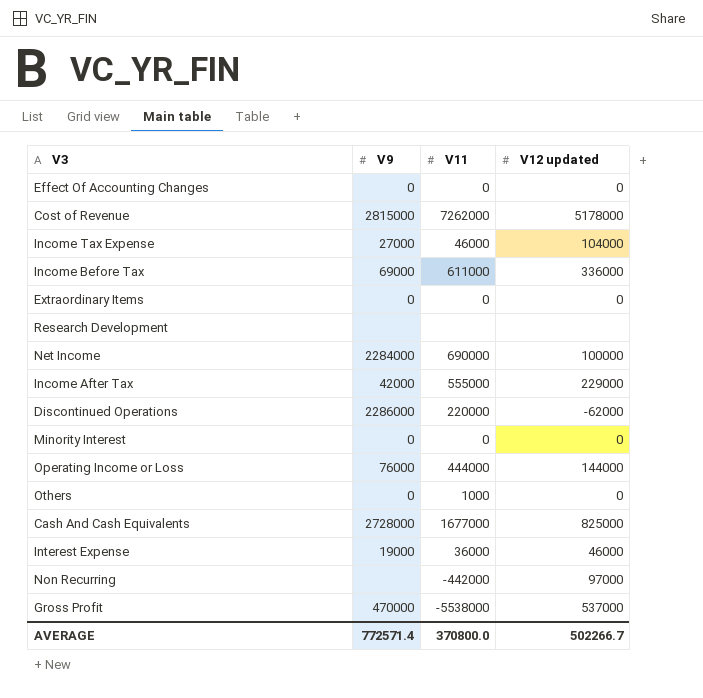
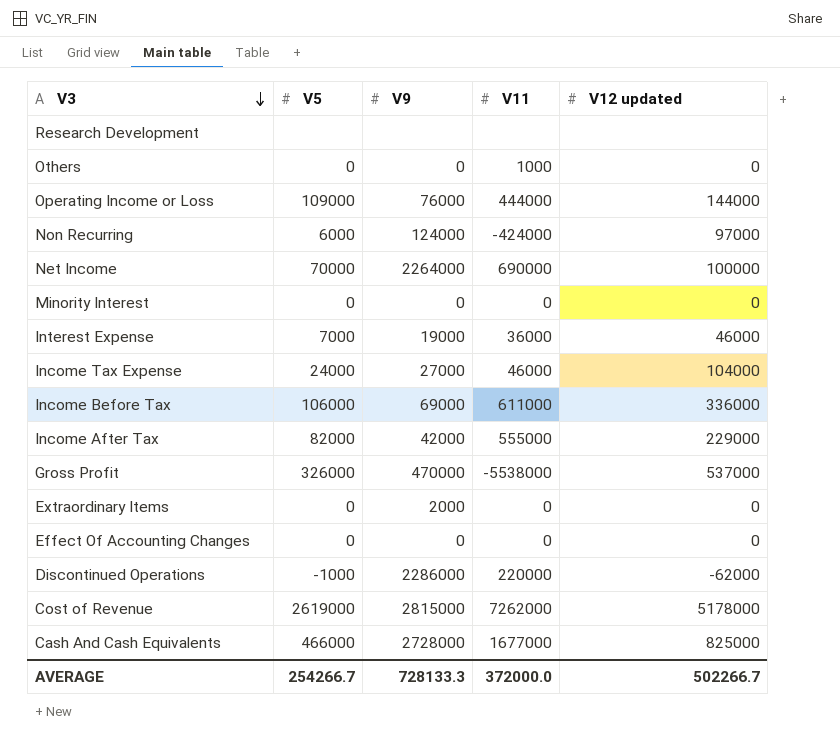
row order: none -> V3 descending
column V5 | position: none -> 2
Non Recurring | V9: none -> 124000
Non Recurring | V11: -442000 -> -424000
Net Income | V9: 2284000 -> 2264000
Extraordinary Items | V9: 0 -> 2000
AVERAGE | V9: 772571.4 -> 728133.3
AVERAGE | V11: 370800.0 -> 372000.0

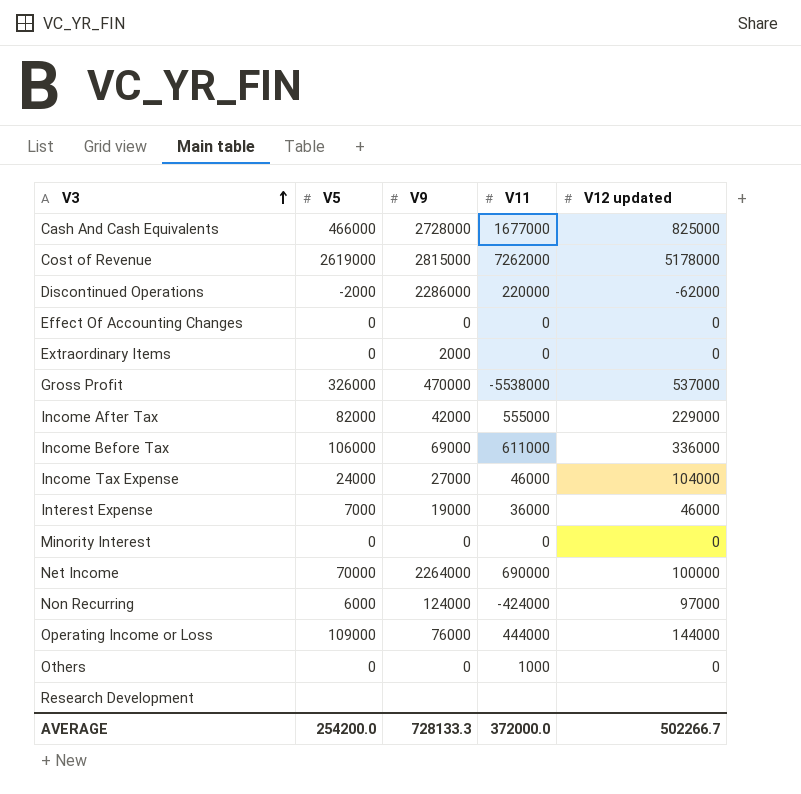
row order: V3 descending -> V3 ascending
Discontinued Operations | V5: -1000 -> -2000
AVERAGE | V5: 254266.7 -> 254200.0

